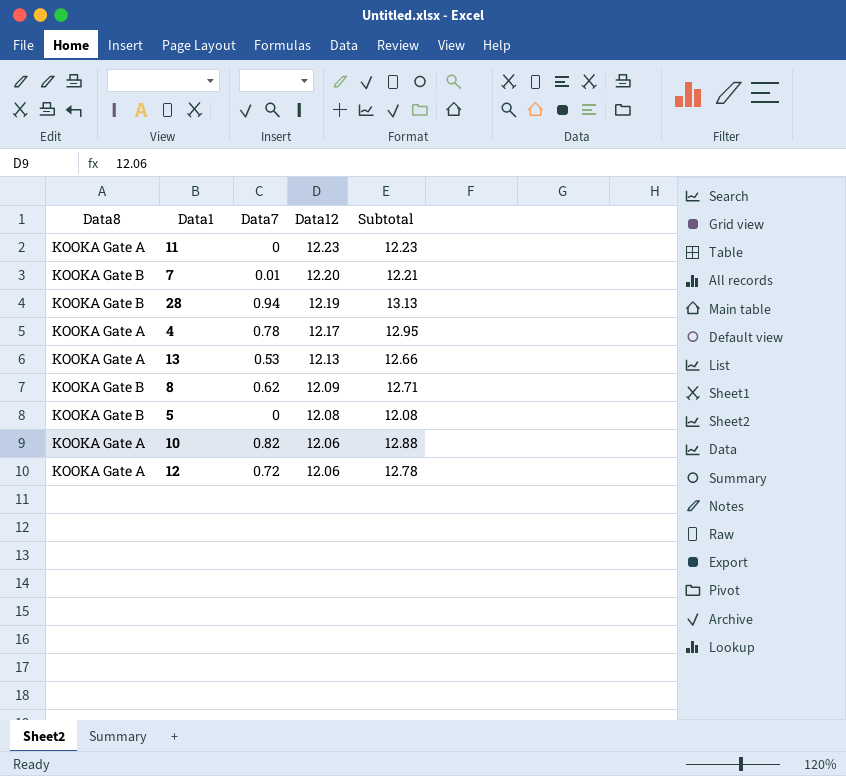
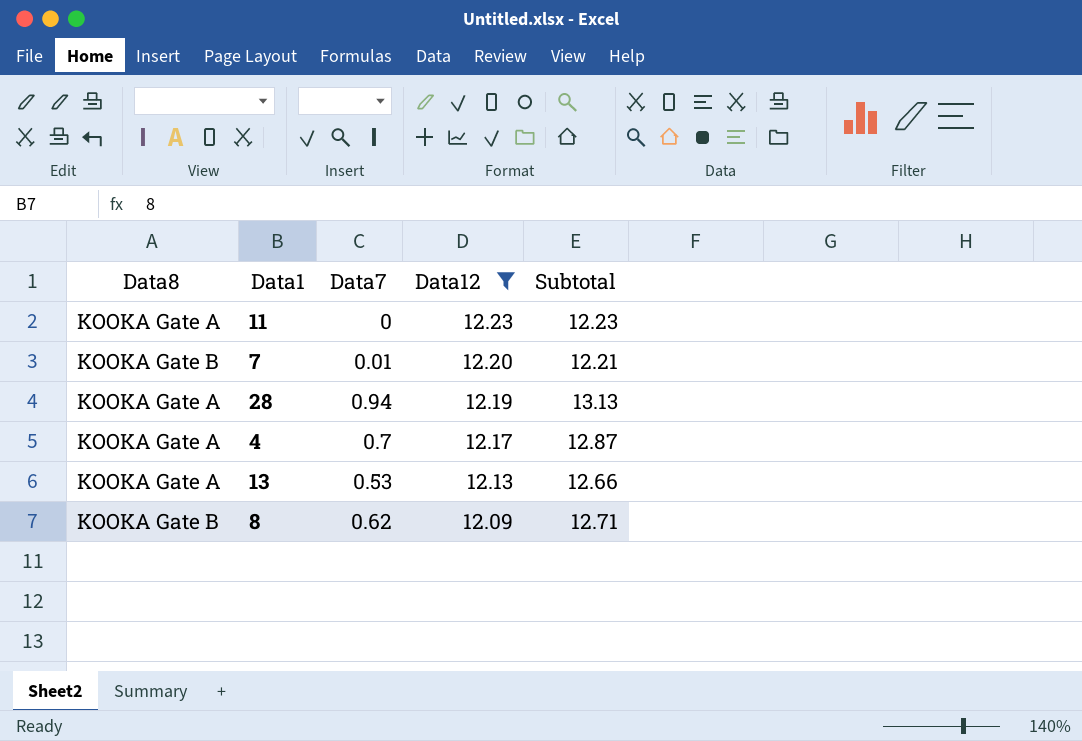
filter: none -> Data12 >= 12.09
28 | Data8: KOOKA Gate B -> KOOKA Gate A
4 | Data7: 0.78 -> 0.7
4 | Subtotal: 12.95 -> 12.87

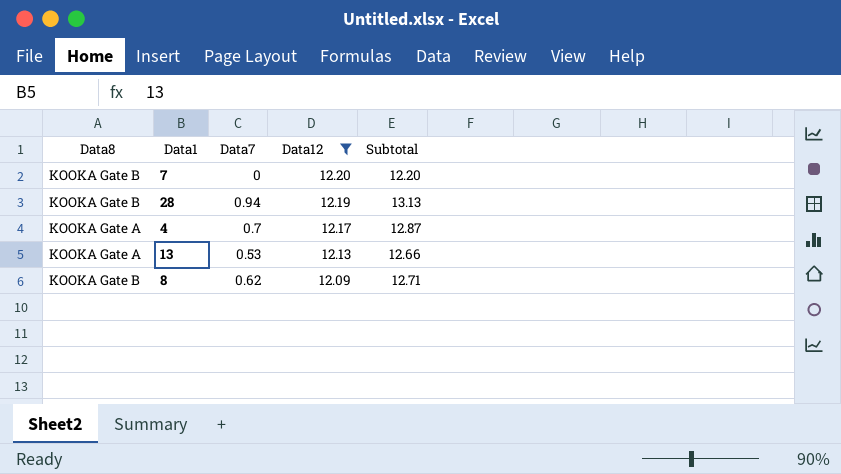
row 11: KOOKA Gate A | 0 | 12.23 | 12.23 -> none
7 | Data7: 0.01 -> 0
7 | Subtotal: 12.21 -> 12.20
28 | Data8: KOOKA Gate A -> KOOKA Gate B

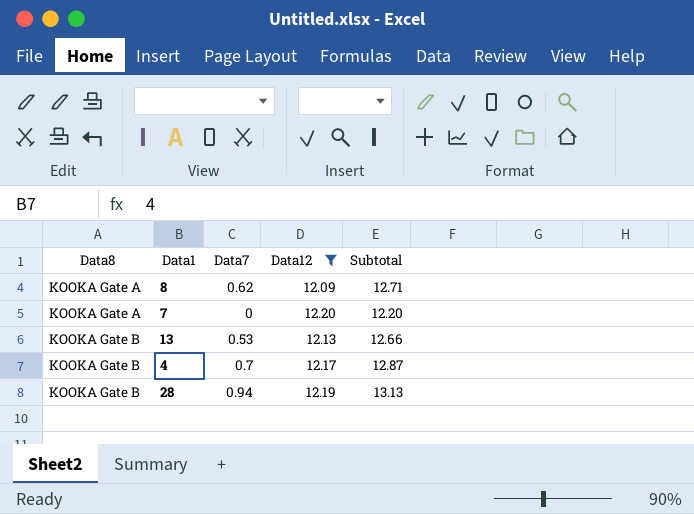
row order: Data12 descending -> Data8 ascending
8 | Data8: KOOKA Gate B -> KOOKA Gate A
7 | Data8: KOOKA Gate B -> KOOKA Gate A
13 | Data8: KOOKA Gate A -> KOOKA Gate B
4 | Data8: KOOKA Gate A -> KOOKA Gate B

